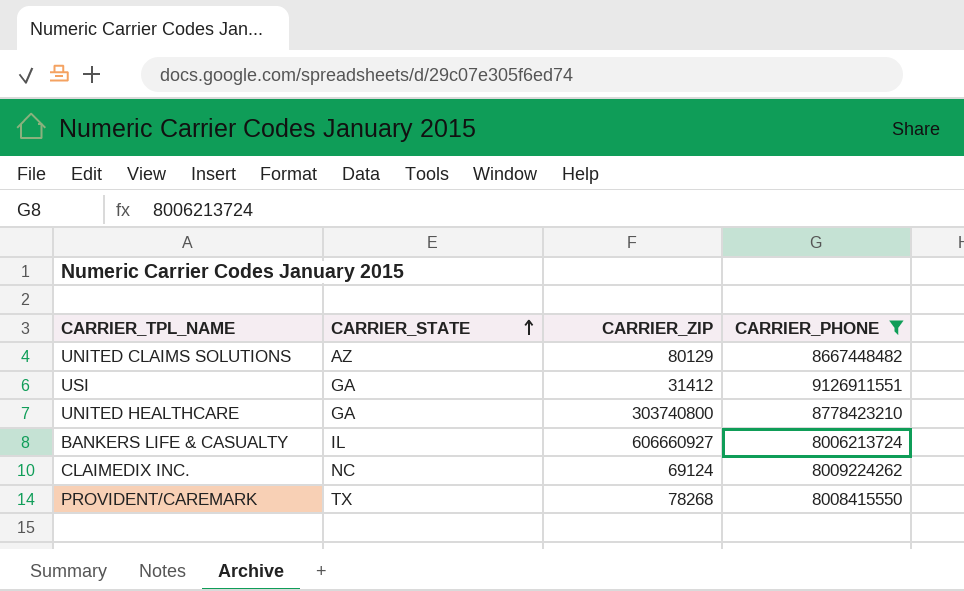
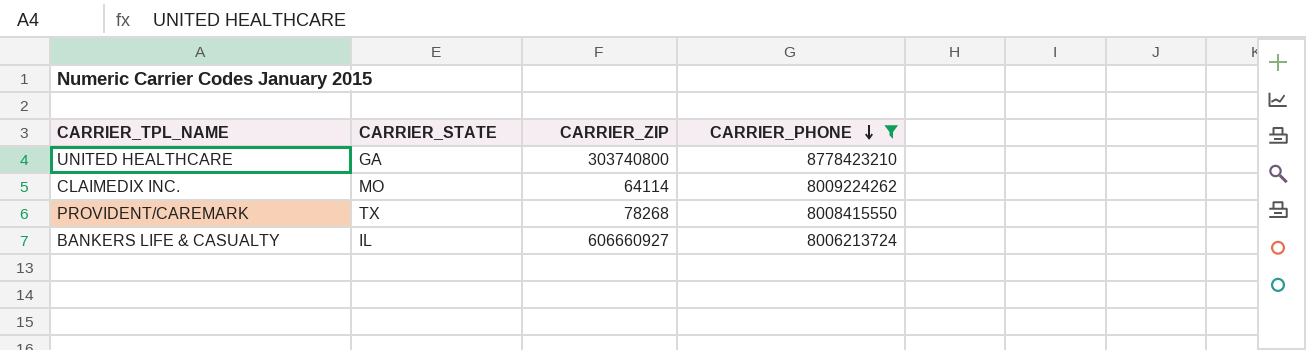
row order: CARRIER_STATE ascending -> CARRIER_PHONE descending
row UNITED CLAIMS SOLUTIONS: AZ | 80129 | 8667448482 -> none
row USI: GA | 31412 | 9126911551 -> none
CLAIMEDIX INC. | CARRIER_STATE: NC -> MO
CLAIMEDIX INC. | CARRIER_ZIP: 69124 -> 64114

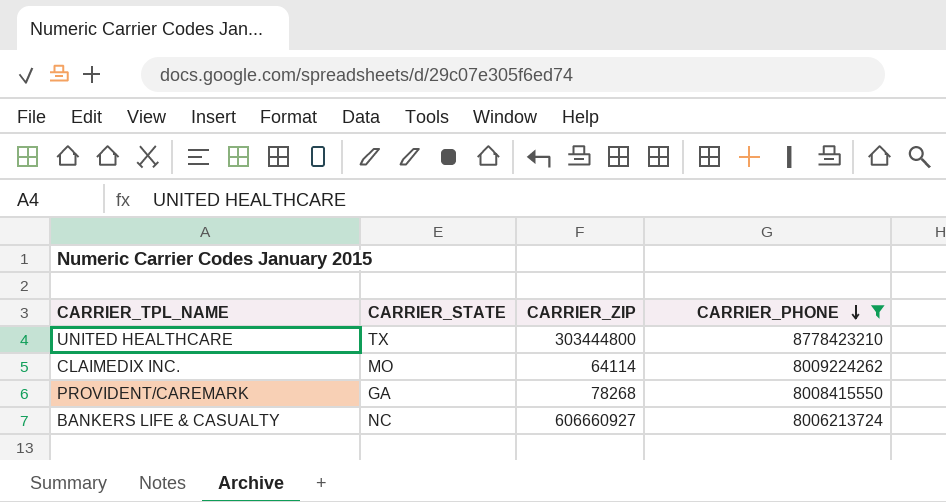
UNITED HEALTHCARE | CARRIER_STATE: GA -> TX
UNITED HEALTHCARE | CARRIER_ZIP: 303740800 -> 303444800
PROVIDENT/CAREMARK | CARRIER_STATE: TX -> GA
BANKERS LIFE & CASUALTY | CARRIER_STATE: IL -> NC

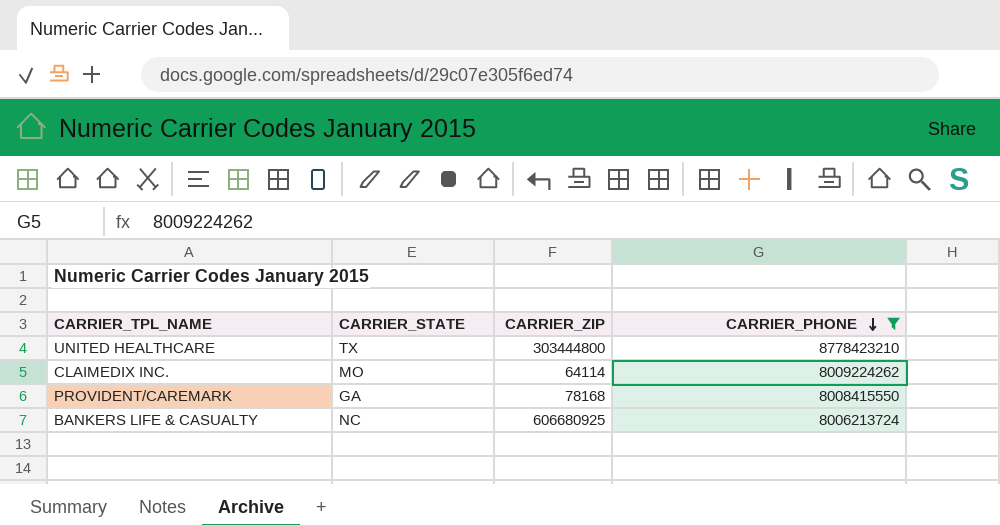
PROVIDENT/CAREMARK | CARRIER_ZIP: 78268 -> 78168
BANKERS LIFE & CASUALTY | CARRIER_ZIP: 606660927 -> 606680925

